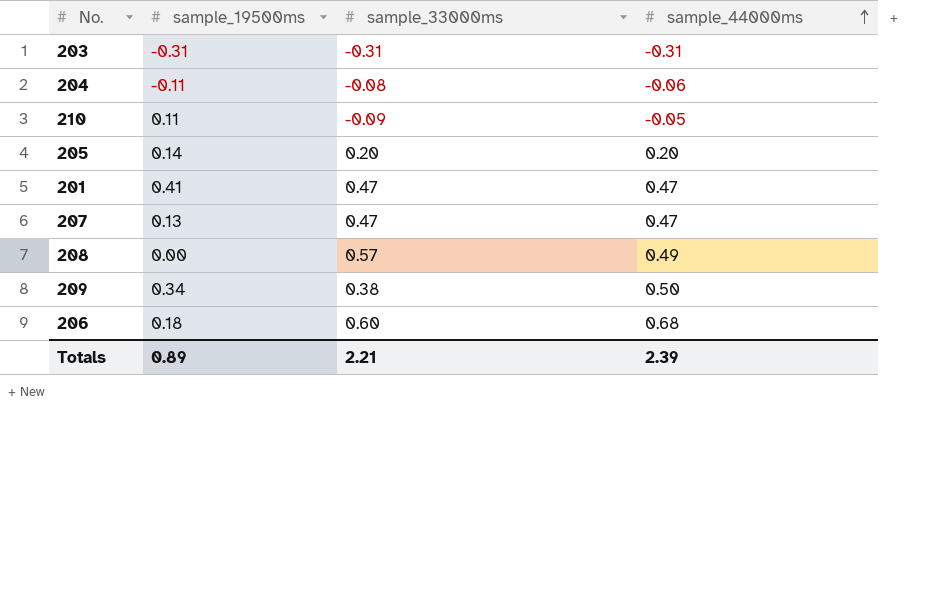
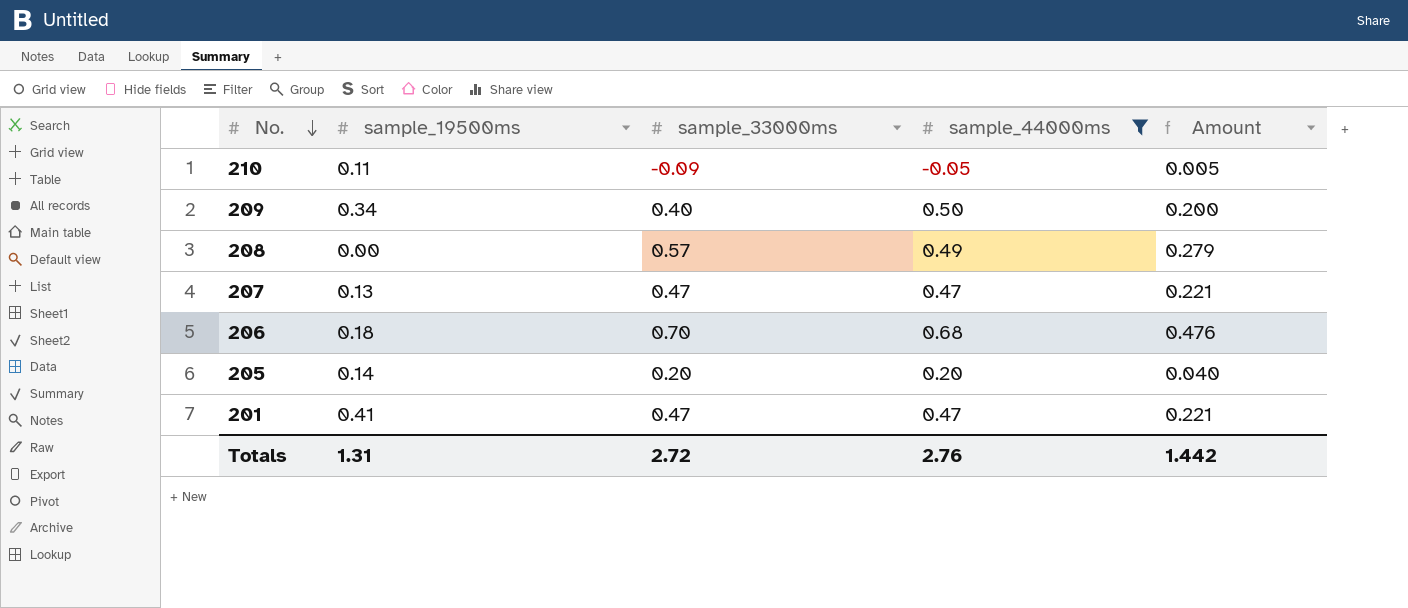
filter: none -> sample_44000ms >= -0.05
row order: sample_44000ms ascending -> No. descending
column Amount | formula: none -> [sample_33000ms] * [sample_44000ms]
209 | sample_33000ms: 0.38 -> 0.40
206 | sample_33000ms: 0.60 -> 0.70
Totals | sample_19500ms: 0.89 -> 1.31
Totals | sample_33000ms: 2.21 -> 2.72
Totals | sample_44000ms: 2.39 -> 2.76

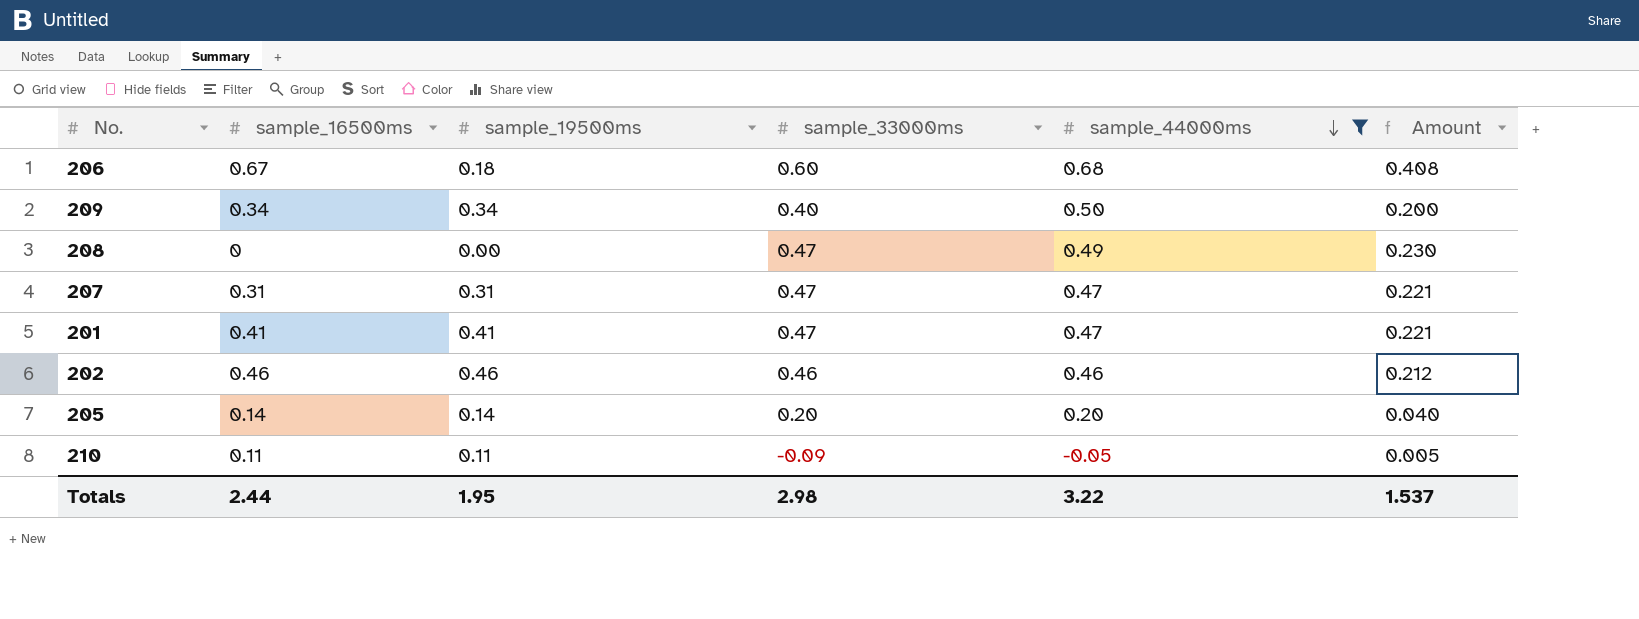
row order: No. descending -> sample_44000ms descending
column sample_16500ms | position: none -> 2
206 | sample_33000ms: 0.70 -> 0.60
206 | Amount: 0.476 -> 0.408
208 | sample_33000ms: 0.57 -> 0.47
208 | Amount: 0.279 -> 0.230
207 | sample_19500ms: 0.13 -> 0.31
row 202: none -> 0.46 | 0.46 | 0.46 | 0.46 | 0.212
Totals | sample_19500ms: 1.31 -> 1.95
Totals | sample_33000ms: 2.72 -> 2.98
Totals | sample_44000ms: 2.76 -> 3.22
Totals | Amount: 1.442 -> 1.537

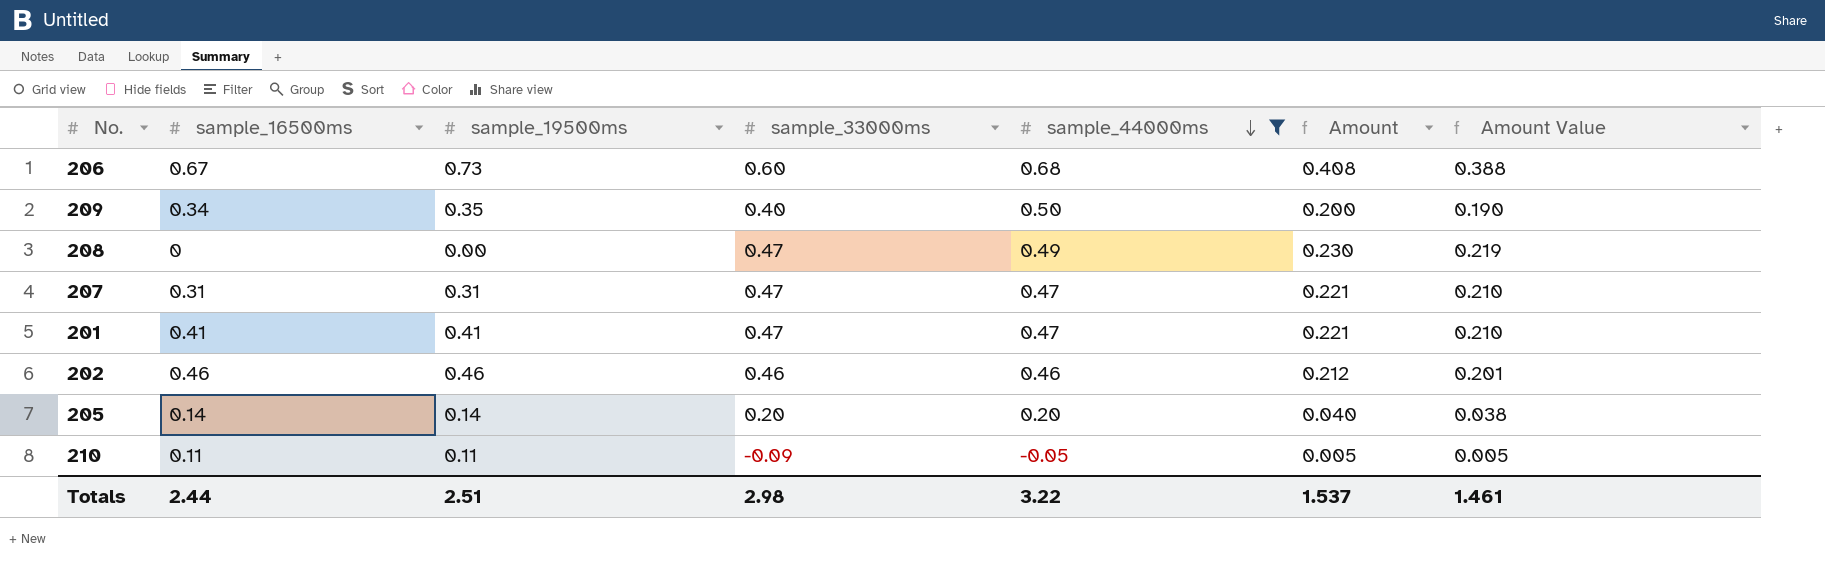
column Amount Value | formula: none -> [Amount] * 0.95
206 | sample_19500ms: 0.18 -> 0.73
209 | sample_19500ms: 0.34 -> 0.35
Totals | sample_19500ms: 1.95 -> 2.51

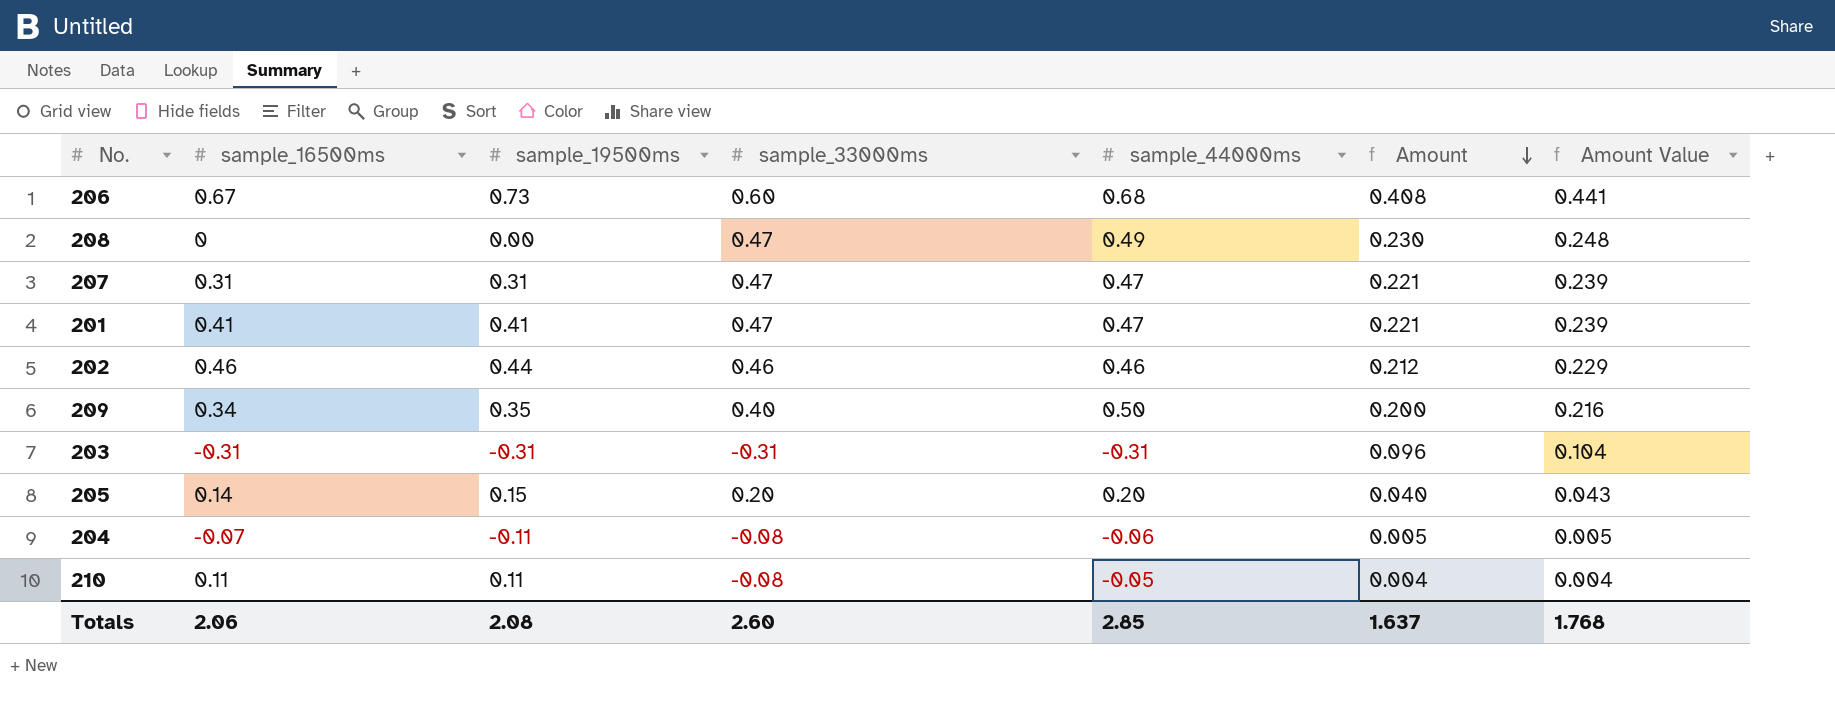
filter: sample_44000ms >= -0.05 -> none
row order: sample_44000ms descending -> Amount descending
column Amount Value | formula: [Amount] * 0.95 -> [Amount] * 1.08
202 | sample_19500ms: 0.46 -> 0.44
205 | sample_19500ms: 0.14 -> 0.15
210 | sample_33000ms: -0.09 -> -0.08
210 | Amount: 0.005 -> 0.004
Totals | sample_16500ms: 2.44 -> 2.06
Totals | sample_19500ms: 2.51 -> 2.08
Totals | sample_33000ms: 2.98 -> 2.60
Totals | sample_44000ms: 3.22 -> 2.85
Totals | Amount: 1.537 -> 1.637
Totals | Amount Value: 1.461 -> 1.768

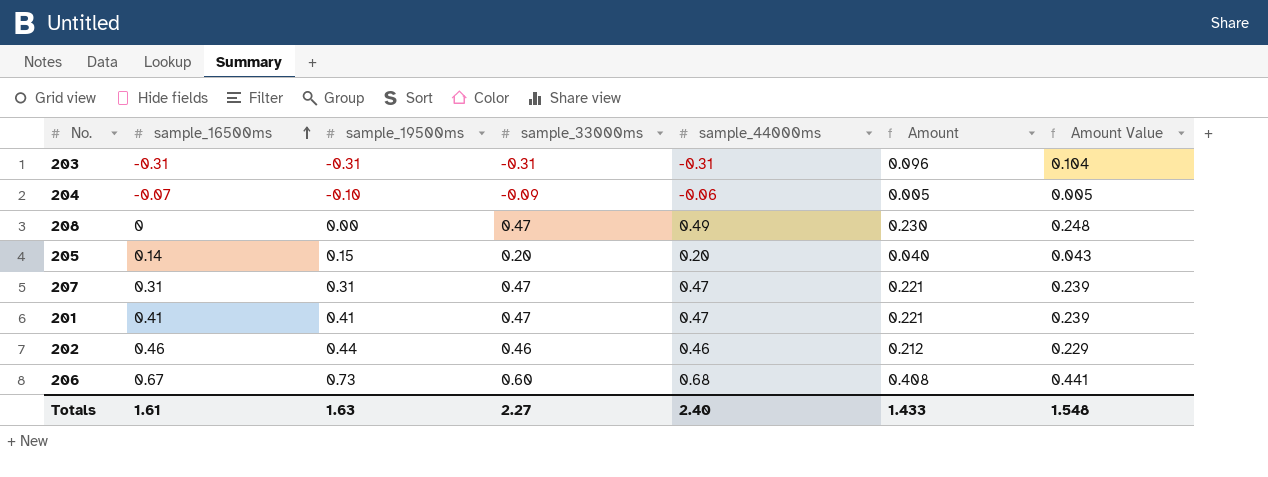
row order: Amount descending -> sample_16500ms ascending
row 209: 0.34 | 0.35 | 0.40 | 0.50 | 0.200 | 0.216 -> none
row 210: 0.11 | 0.11 | -0.08 | -0.05 | 0.004 | 0.004 -> none
204 | sample_19500ms: -0.11 -> -0.10
204 | sample_33000ms: -0.08 -> -0.09
Totals | sample_16500ms: 2.06 -> 1.61
Totals | sample_19500ms: 2.08 -> 1.63
Totals | sample_33000ms: 2.60 -> 2.27
Totals | sample_44000ms: 2.85 -> 2.40
Totals | Amount: 1.637 -> 1.433
Totals | Amount Value: 1.768 -> 1.548

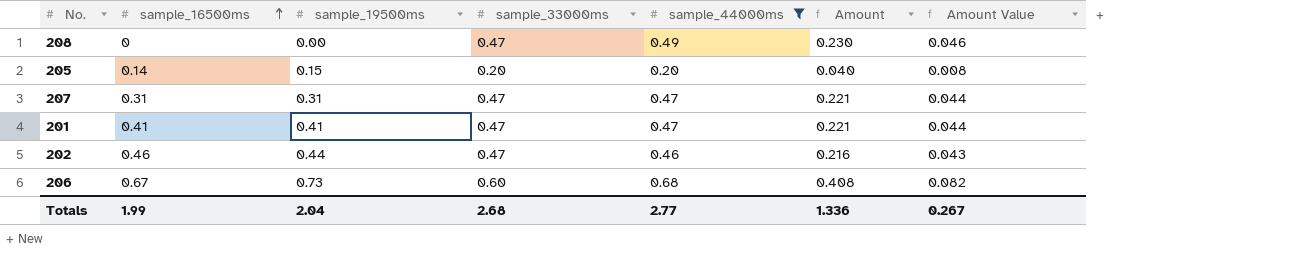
filter: none -> sample_44000ms >= 0.20
column Amount Value | formula: [Amount] * 1.08 -> [Amount] * 0.2
202 | sample_33000ms: 0.46 -> 0.47
202 | Amount: 0.212 -> 0.216
Totals | sample_16500ms: 1.61 -> 1.99
Totals | sample_19500ms: 1.63 -> 2.04
Totals | sample_33000ms: 2.27 -> 2.68
Totals | sample_44000ms: 2.40 -> 2.77
Totals | Amount: 1.433 -> 1.336
Totals | Amount Value: 1.548 -> 0.267

